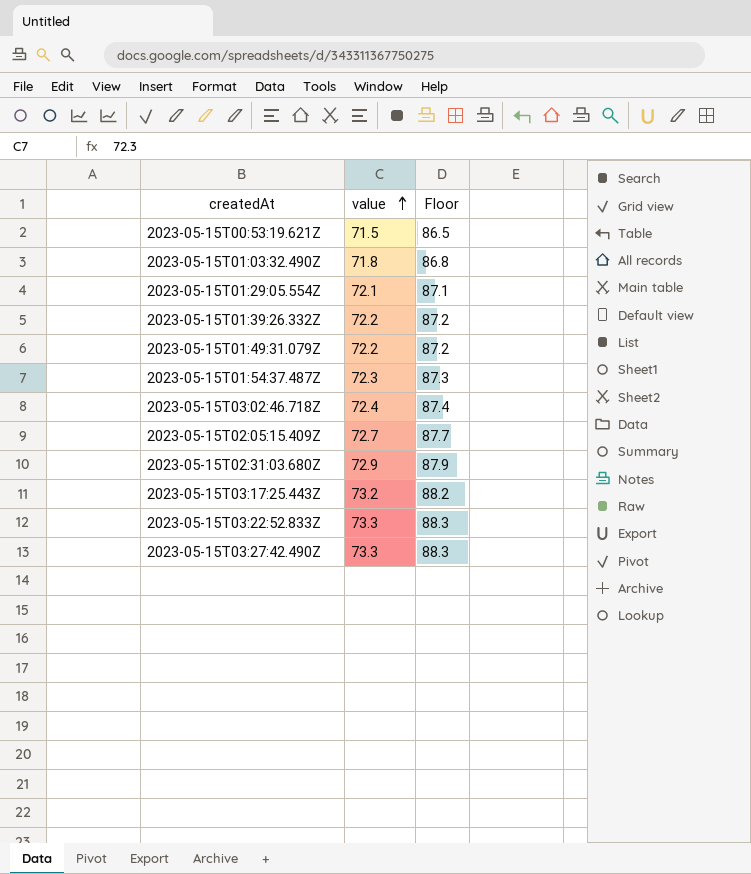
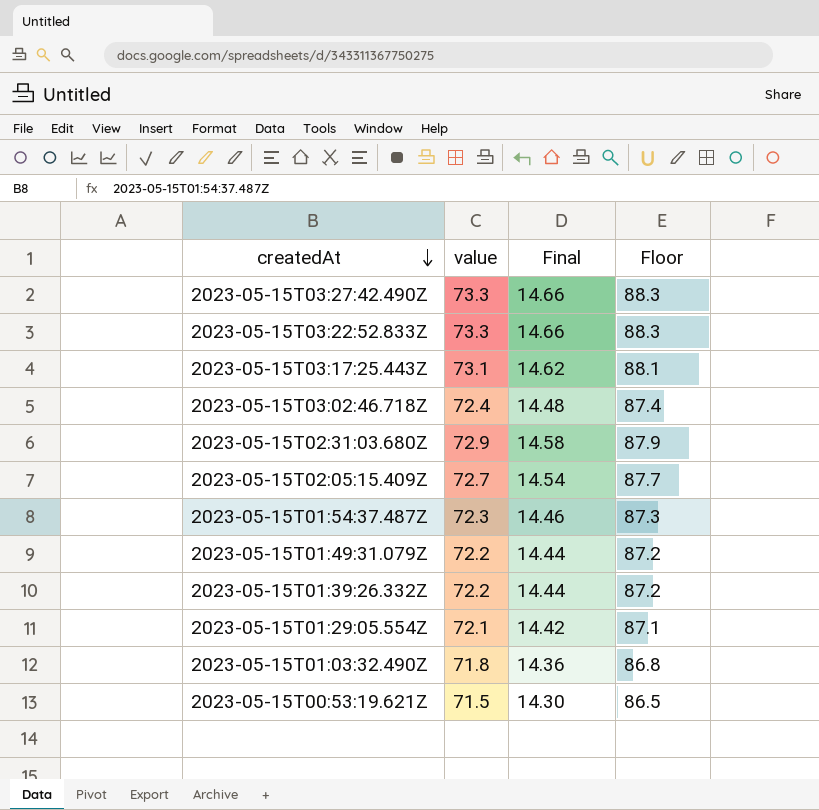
row order: value ascending -> createdAt descending
column Final | formula: none -> [value] * 0.2
2023-05-15T03:17:25.443Z | value: 73.2 -> 73.1
2023-05-15T03:17:25.443Z | Floor: 88.2 -> 88.1

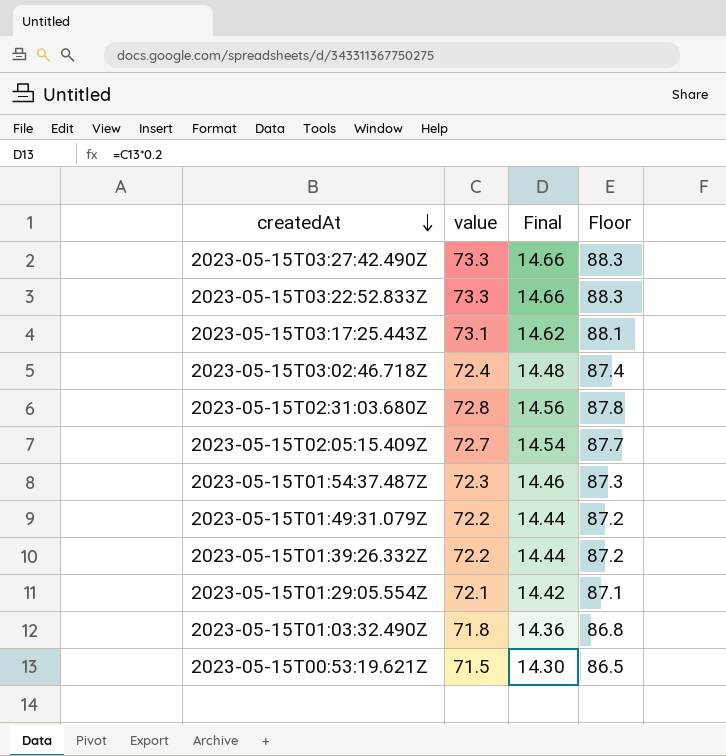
2023-05-15T02:31:03.680Z | value: 72.9 -> 72.8
2023-05-15T02:31:03.680Z | Final: 14.58 -> 14.56
2023-05-15T02:31:03.680Z | Floor: 87.9 -> 87.8

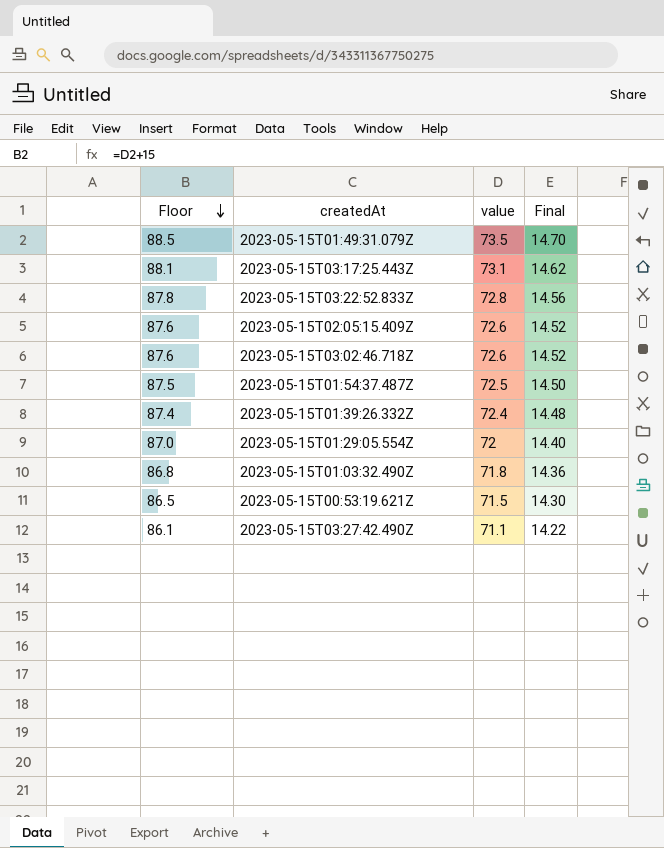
row order: createdAt descending -> Floor descending
column Floor | position: 4 -> 1
row 2023-05-15T02:31:03.680Z: 72.8 | 14.56 | 87.8 -> none
2023-05-15T01:49:31.079Z | Floor: 87.2 -> 88.5
2023-05-15T01:49:31.079Z | value: 72.2 -> 73.5
2023-05-15T01:49:31.079Z | Final: 14.44 -> 14.70
2023-05-15T03:22:52.833Z | Floor: 88.3 -> 87.8
2023-05-15T03:22:52.833Z | value: 73.3 -> 72.8
2023-05-15T03:22:52.833Z | Final: 14.66 -> 14.56
2023-05-15T02:05:15.409Z | Floor: 87.7 -> 87.6
2023-05-15T02:05:15.409Z | value: 72.7 -> 72.6
2023-05-15T02:05:15.409Z | Final: 14.54 -> 14.52
2023-05-15T03:02:46.718Z | Floor: 87.4 -> 87.6
2023-05-15T03:02:46.718Z | value: 72.4 -> 72.6
2023-05-15T03:02:46.718Z | Final: 14.48 -> 14.52
2023-05-15T01:54:37.487Z | Floor: 87.3 -> 87.5
2023-05-15T01:54:37.487Z | value: 72.3 -> 72.5
2023-05-15T01:54:37.487Z | Final: 14.46 -> 14.50
2023-05-15T01:39:26.332Z | Floor: 87.2 -> 87.4
2023-05-15T01:39:26.332Z | value: 72.2 -> 72.4
2023-05-15T01:39:26.332Z | Final: 14.44 -> 14.48
2023-05-15T01:29:05.554Z | Floor: 87.1 -> 87.0
2023-05-15T01:29:05.554Z | value: 72.1 -> 72
2023-05-15T01:29:05.554Z | Final: 14.42 -> 14.40
2023-05-15T03:27:42.490Z | Floor: 88.3 -> 86.1
2023-05-15T03:27:42.490Z | value: 73.3 -> 71.1
2023-05-15T03:27:42.490Z | Final: 14.66 -> 14.22

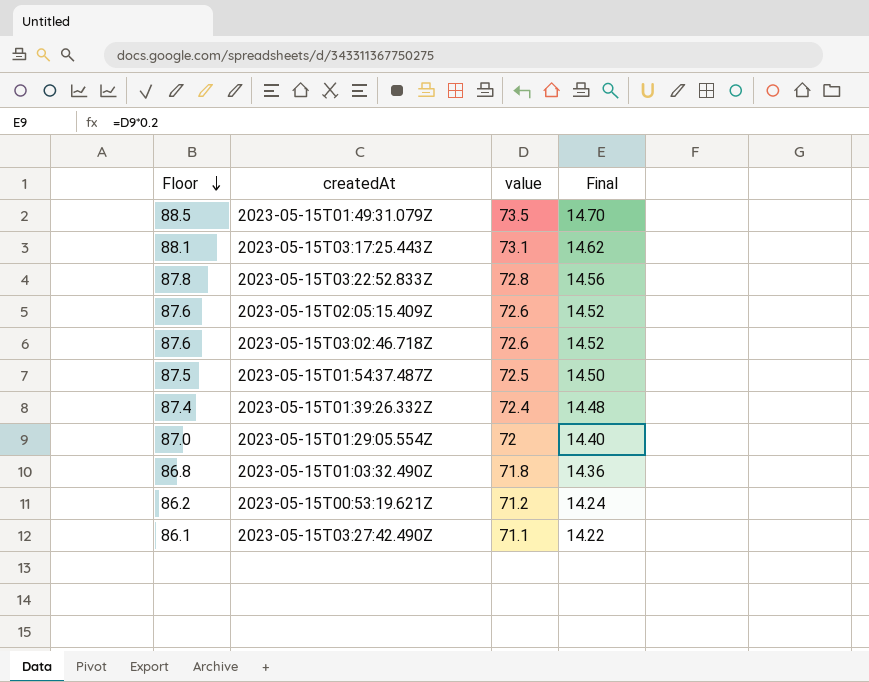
2023-05-15T00:53:19.621Z | Floor: 86.5 -> 86.2
2023-05-15T00:53:19.621Z | value: 71.5 -> 71.2
2023-05-15T00:53:19.621Z | Final: 14.30 -> 14.24

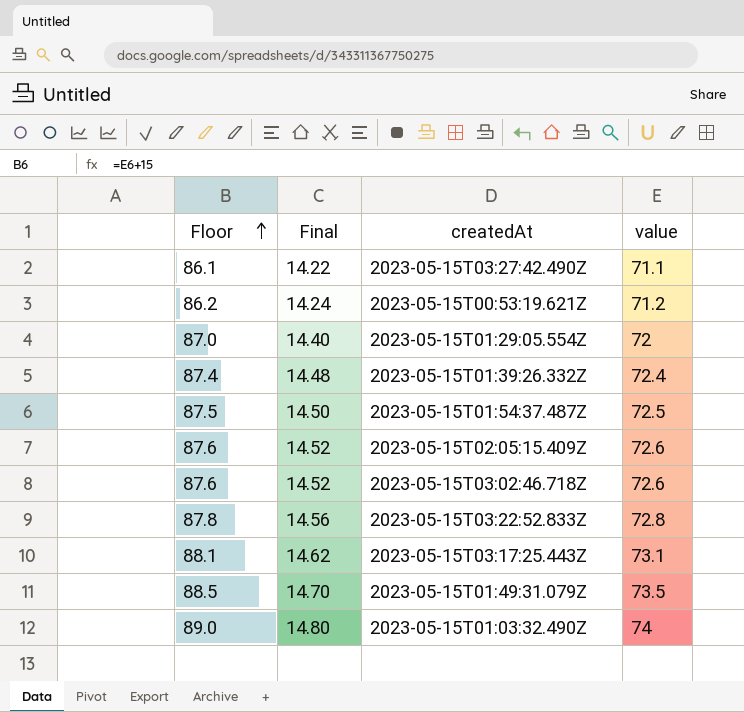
row order: Floor descending -> Floor ascending
column Final | position: 4 -> 2
2023-05-15T01:03:32.490Z | Floor: 86.8 -> 89.0
2023-05-15T01:03:32.490Z | Final: 14.36 -> 14.80
2023-05-15T01:03:32.490Z | value: 71.8 -> 74

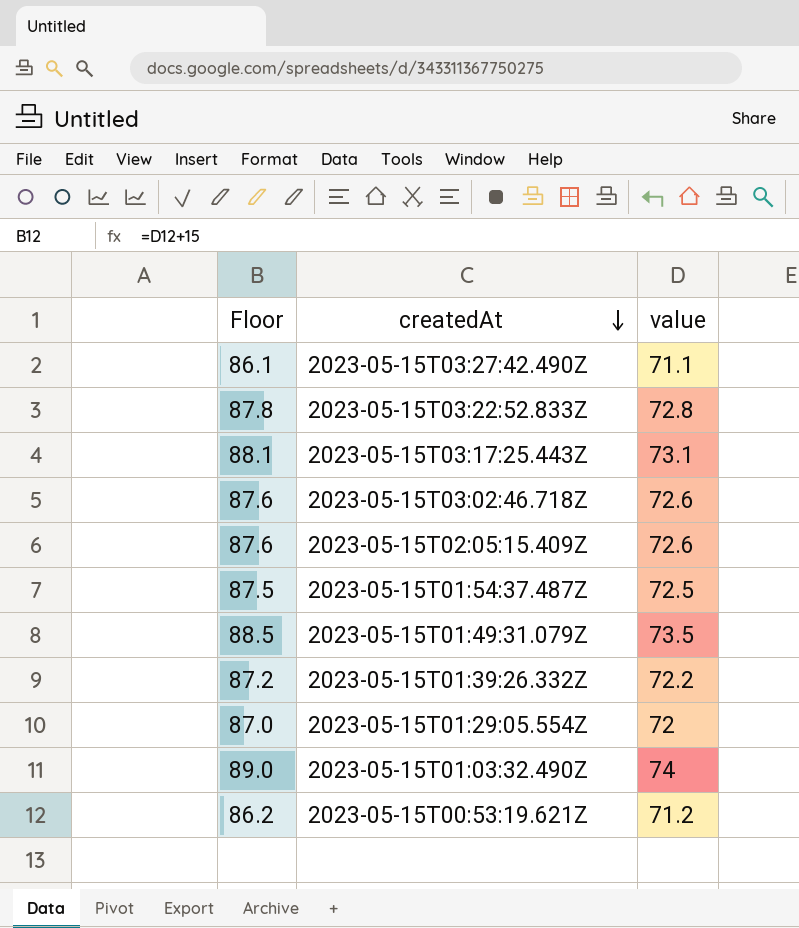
row order: Floor ascending -> createdAt descending
column Final | formula: [value] * 0.2 -> none
2023-05-15T01:39:26.332Z | Floor: 87.4 -> 87.2
2023-05-15T01:39:26.332Z | value: 72.4 -> 72.2

